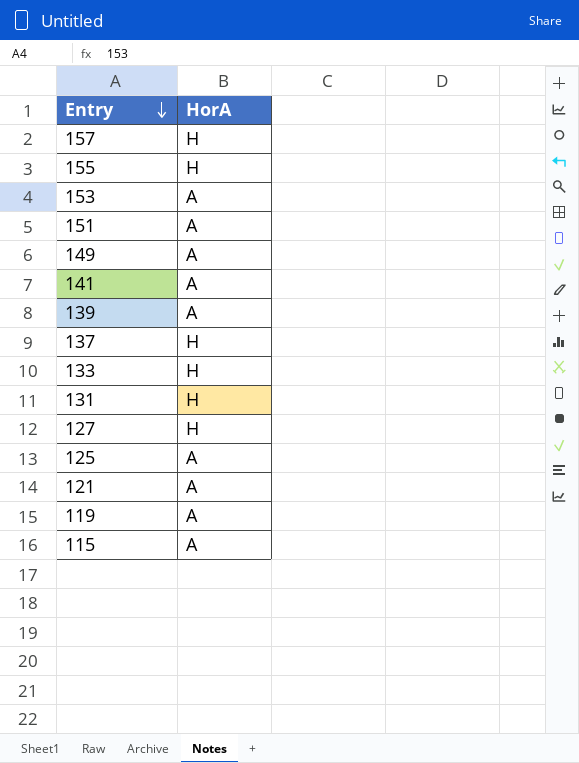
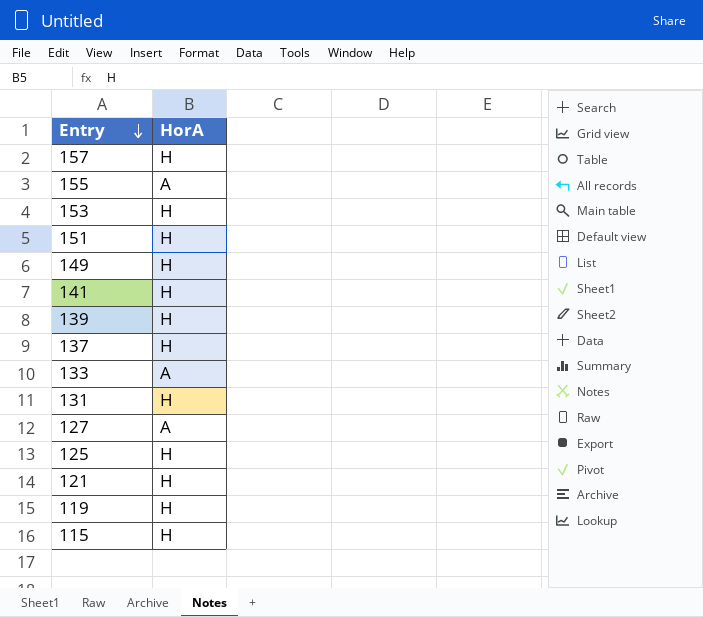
155 | HorA: H -> A
153 | HorA: A -> H
151 | HorA: A -> H
149 | HorA: A -> H
141 | HorA: A -> H
139 | HorA: A -> H
133 | HorA: H -> A
127 | HorA: H -> A
125 | HorA: A -> H
121 | HorA: A -> H
119 | HorA: A -> H
115 | HorA: A -> H

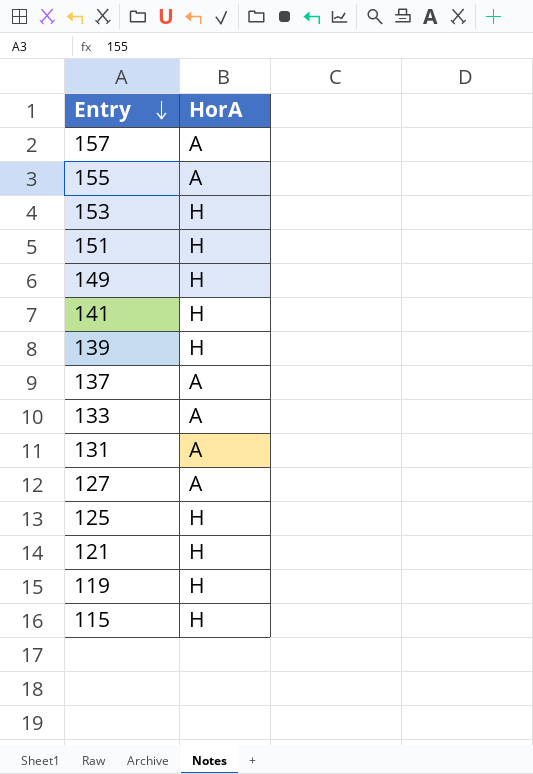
157 | HorA: H -> A
137 | HorA: H -> A
131 | HorA: H -> A

